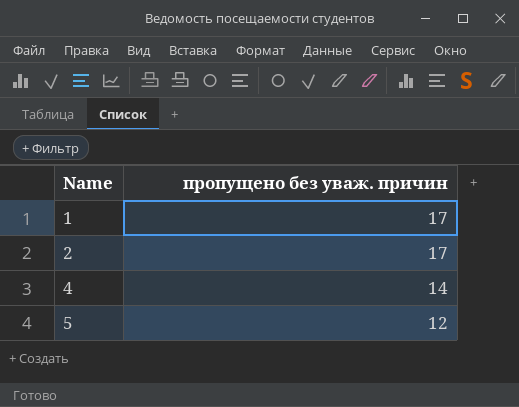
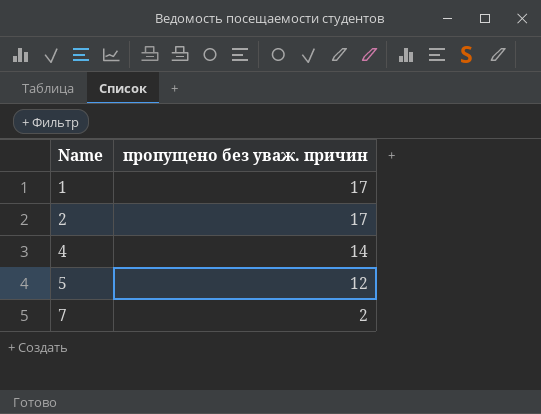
row 7: none -> 2

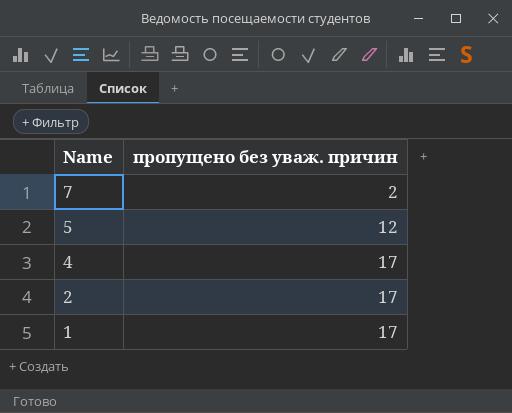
row order: Name ascending -> Name descending
4 | пропущено без уваж. причин: 14 -> 17

